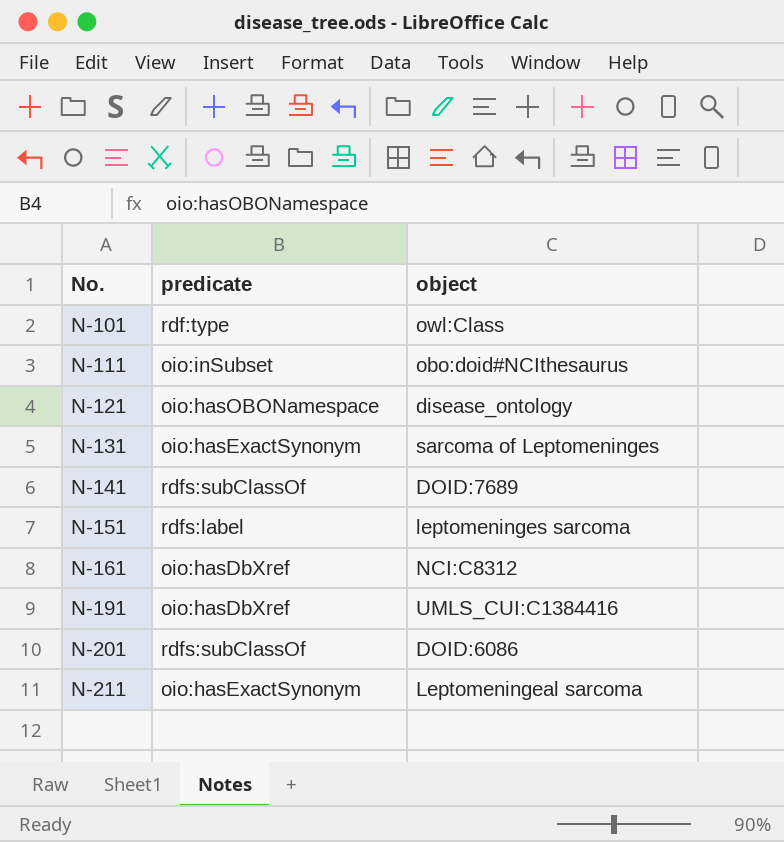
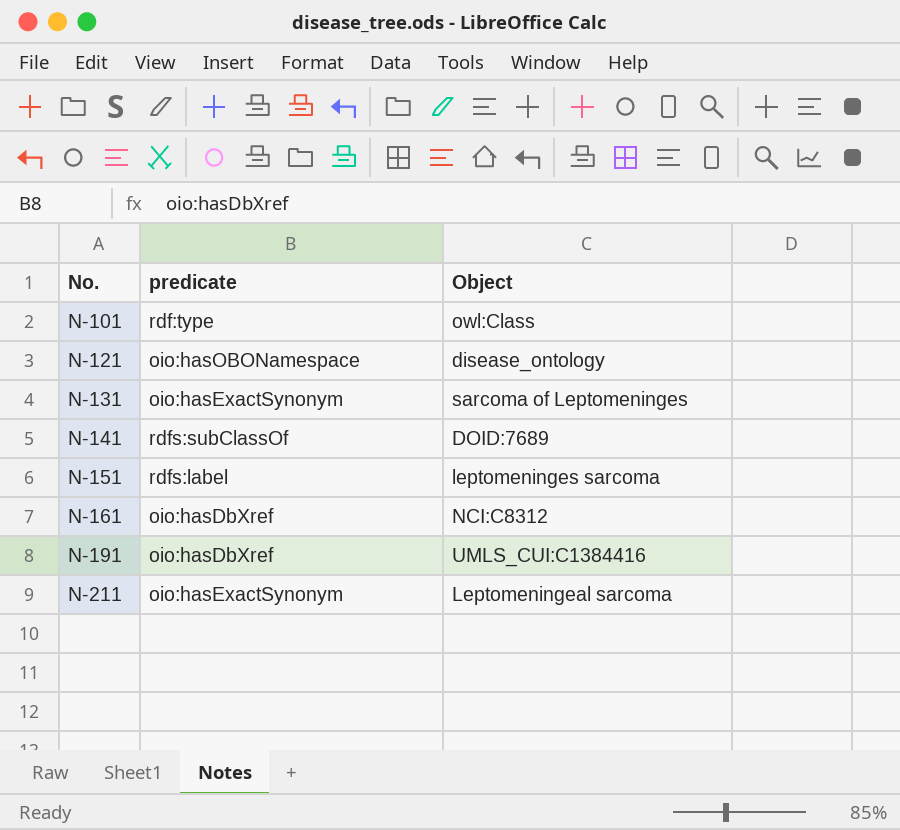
column name: object -> Object
row N-111: oio:inSubset | obo:doid#NCIthesaurus -> none
row N-201: rdfs:subClassOf | DOID:6086 -> none

